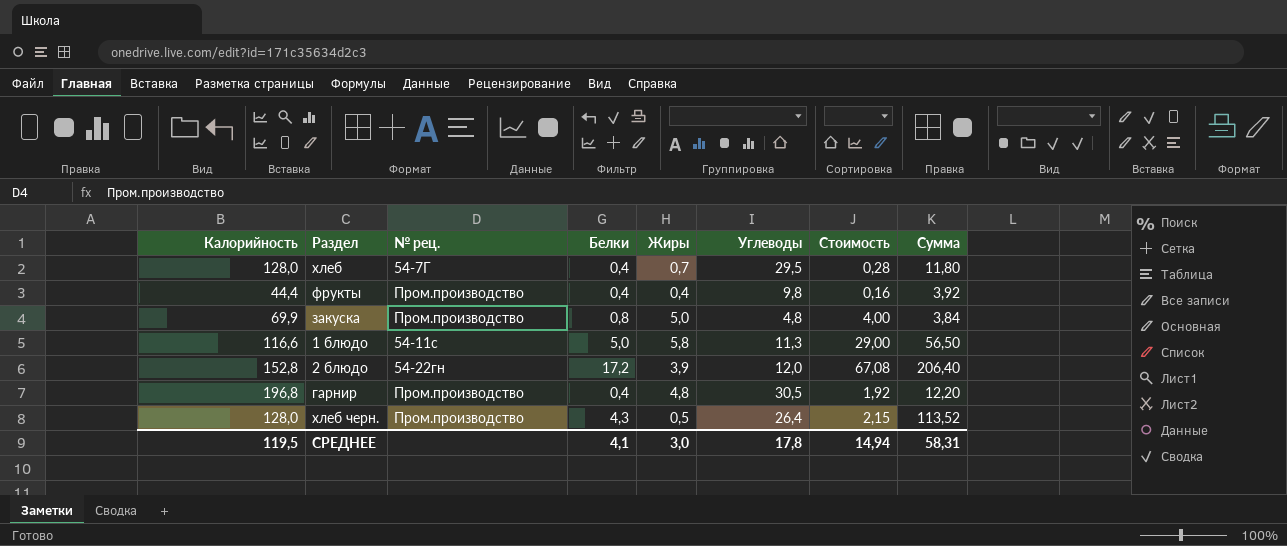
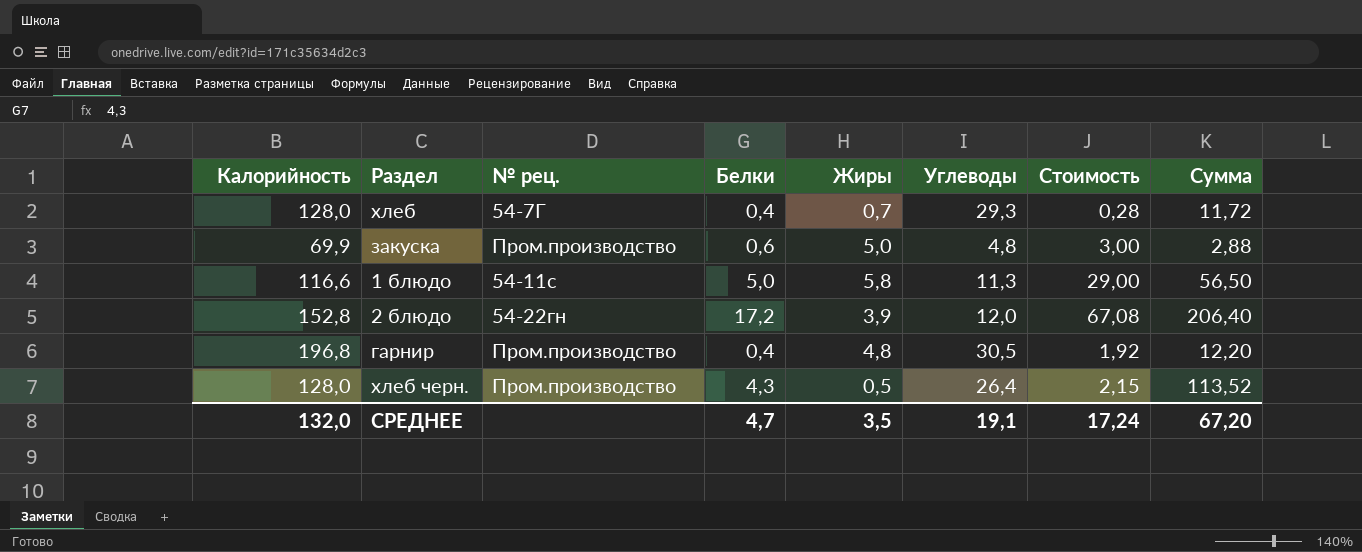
row фрукты: 44,4 | Пром.производство | 0,4 | 0,4 | 9,8 | 0,16 | 3,92 -> none
хлеб | Углеводы: 29,5 -> 29,3
хлеб | Сумма: 11,80 -> 11,72
закуска | Белки: 0,8 -> 0,6
закуска | Стоимость: 4,00 -> 3,00
закуска | Сумма: 3,84 -> 2,88
СРЕДНЕЕ | Калорийность: 119,5 -> 132,0
СРЕДНЕЕ | Белки: 4,1 -> 4,7
СРЕДНЕЕ | Жиры: 3,0 -> 3,5
СРЕДНЕЕ | Углеводы: 17,8 -> 19,1
СРЕДНЕЕ | Стоимость: 14,94 -> 17,24
СРЕДНЕЕ | Сумма: 58,31 -> 67,20

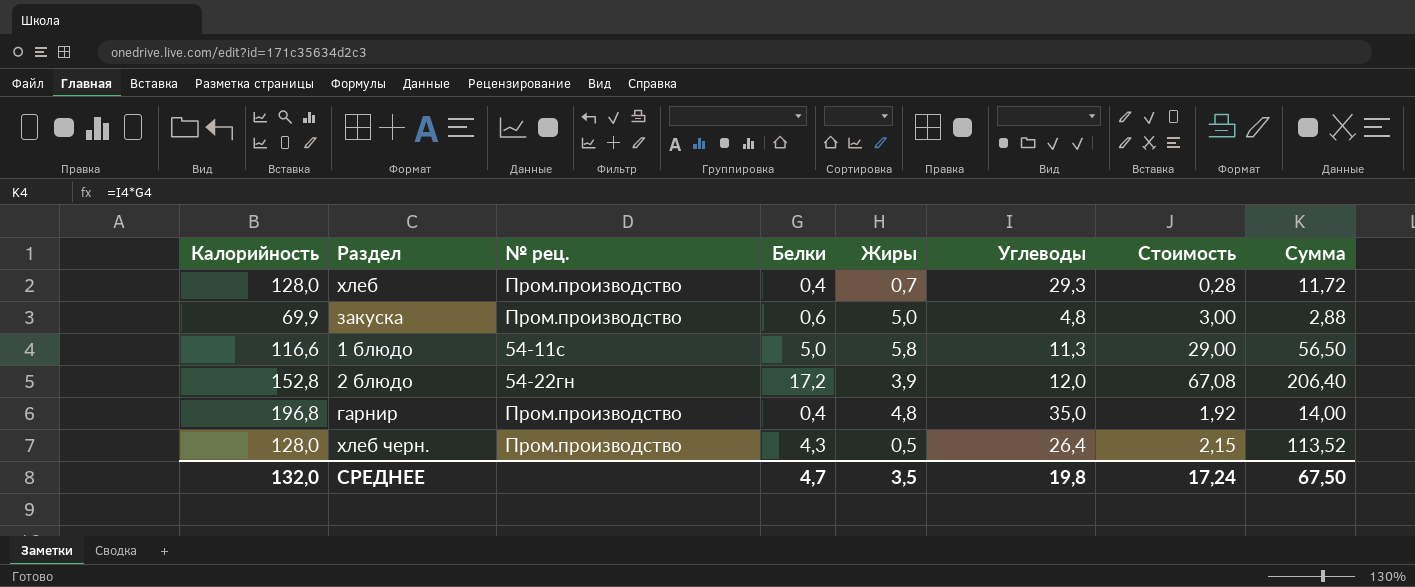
хлеб | № рец.: 54-7Г -> Пром.производство
гарнир | Углеводы: 30,5 -> 35,0
гарнир | Сумма: 12,20 -> 14,00
СРЕДНЕЕ | Углеводы: 19,1 -> 19,8
СРЕДНЕЕ | Сумма: 67,20 -> 67,50

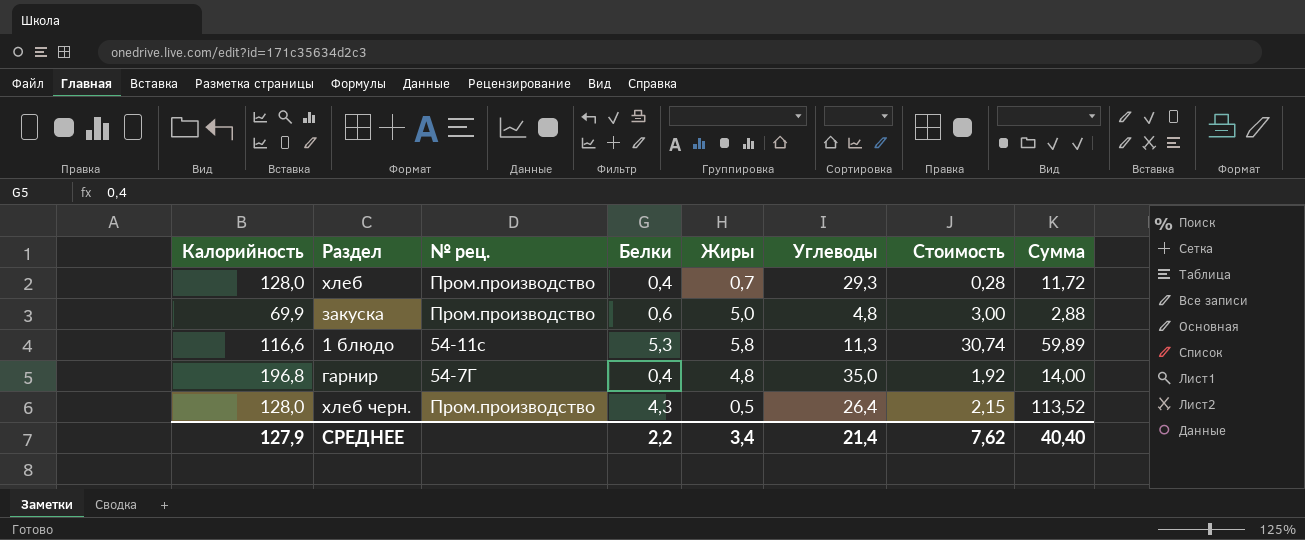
row 2 блюдо: 152,8 | 54-22гн | 17,2 | 3,9 | 12,0 | 67,08 | 206,40 -> none
1 блюдо | Белки: 5,0 -> 5,3
1 блюдо | Стоимость: 29,00 -> 30,74
1 блюдо | Сумма: 56,50 -> 59,89
гарнир | № рец.: Пром.производство -> 54-7Г
СРЕДНЕЕ | Калорийность: 132,0 -> 127,9
СРЕДНЕЕ | Белки: 4,7 -> 2,2
СРЕДНЕЕ | Жиры: 3,5 -> 3,4
СРЕДНЕЕ | Углеводы: 19,8 -> 21,4
СРЕДНЕЕ | Стоимость: 17,24 -> 7,62
СРЕДНЕЕ | Сумма: 67,50 -> 40,40

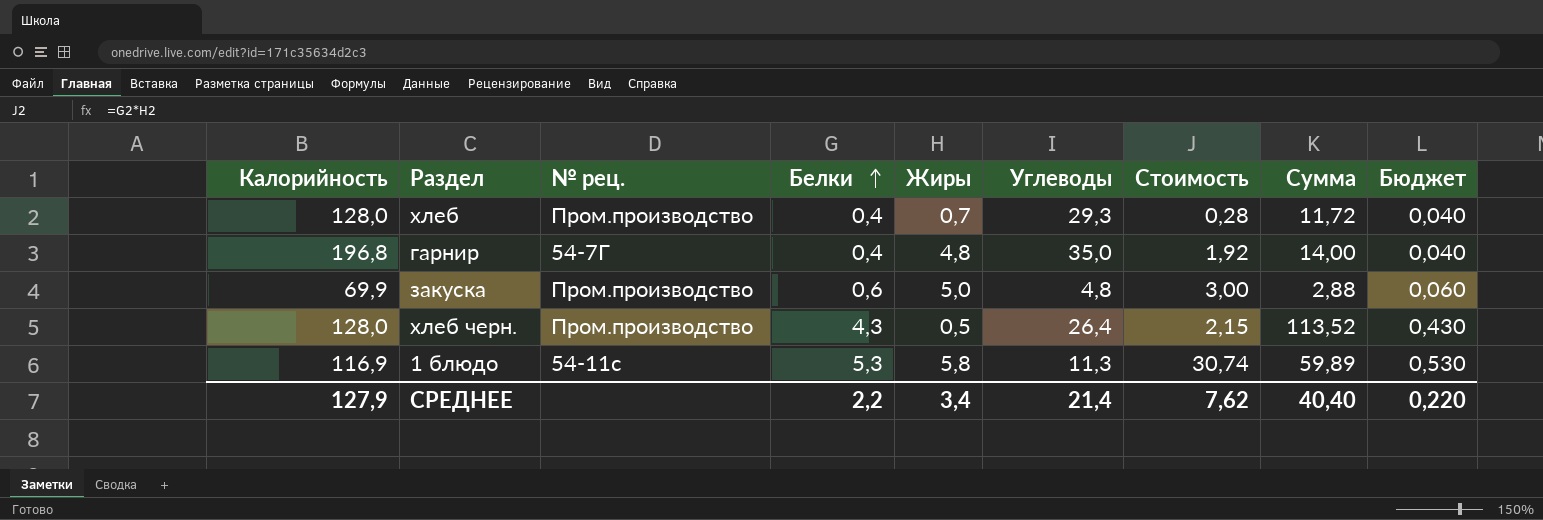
row order: none -> Белки ascending
column Бюджет | formula: none -> [Белки] * 0,1
1 блюдо | Калорийность: 116,6 -> 116,9

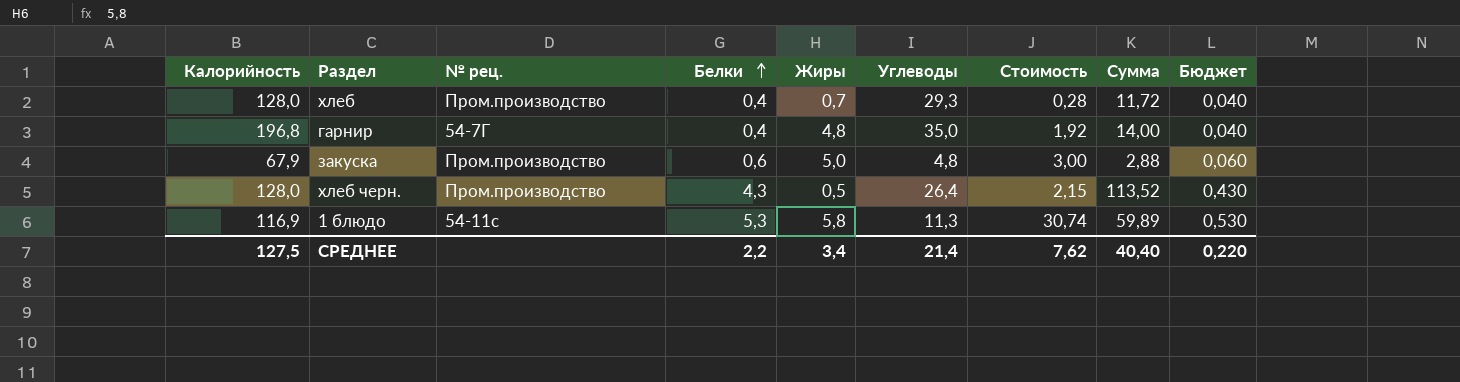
закуска | Калорийность: 69,9 -> 67,9
СРЕДНЕЕ | Калорийность: 127,9 -> 127,5

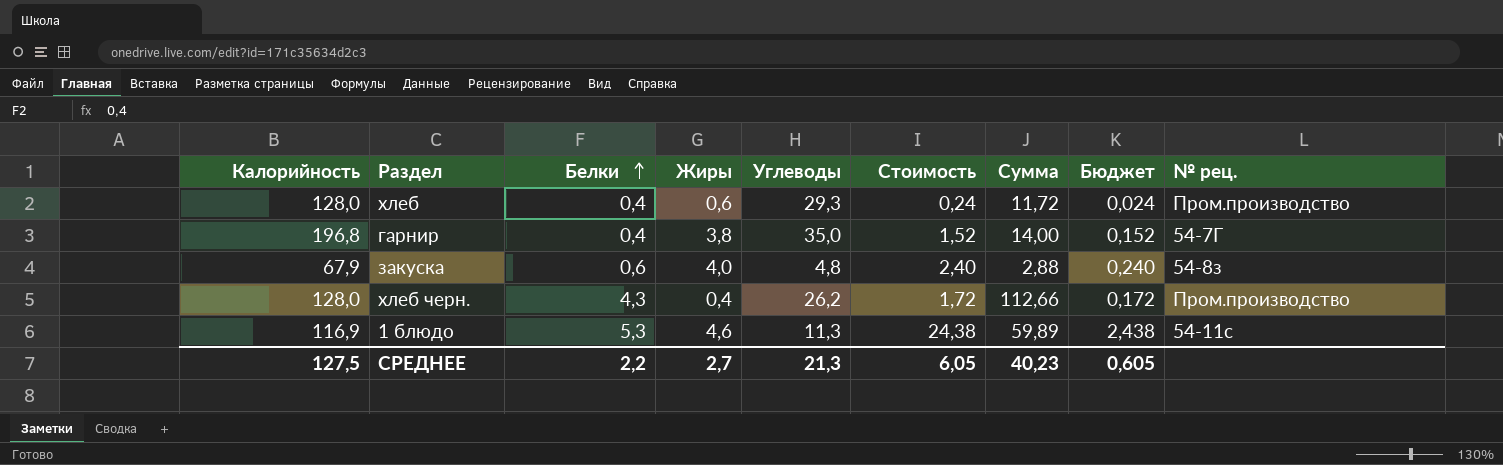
column Бюджет | formula: [Белки] * 0,1 -> [Стоимость] * 0,1
column № рец. | position: 3 -> 9
хлеб | Жиры: 0,7 -> 0,6
хлеб | Стоимость: 0,28 -> 0,24
гарнир | Жиры: 4,8 -> 3,8
гарнир | Стоимость: 1,92 -> 1,52
закуска | Жиры: 5,0 -> 4,0
закуска | Стоимость: 3,00 -> 2,40
закуска | № рец.: Пром.производство -> 54-8з
хлеб черн. | Жиры: 0,5 -> 0,4
хлеб черн. | Углеводы: 26,4 -> 26,2
хлеб черн. | Стоимость: 2,15 -> 1,72
хлеб черн. | Сумма: 113,52 -> 112,66
1 блюдо | Жиры: 5,8 -> 4,6
1 блюдо | Стоимость: 30,74 -> 24,38
СРЕДНЕЕ | Жиры: 3,4 -> 2,7
СРЕДНЕЕ | Углеводы: 21,4 -> 21,3
СРЕДНЕЕ | Стоимость: 7,62 -> 6,05
СРЕДНЕЕ | Сумма: 40,40 -> 40,23
СРЕДНЕЕ | Бюджет: 0,220 -> 0,605

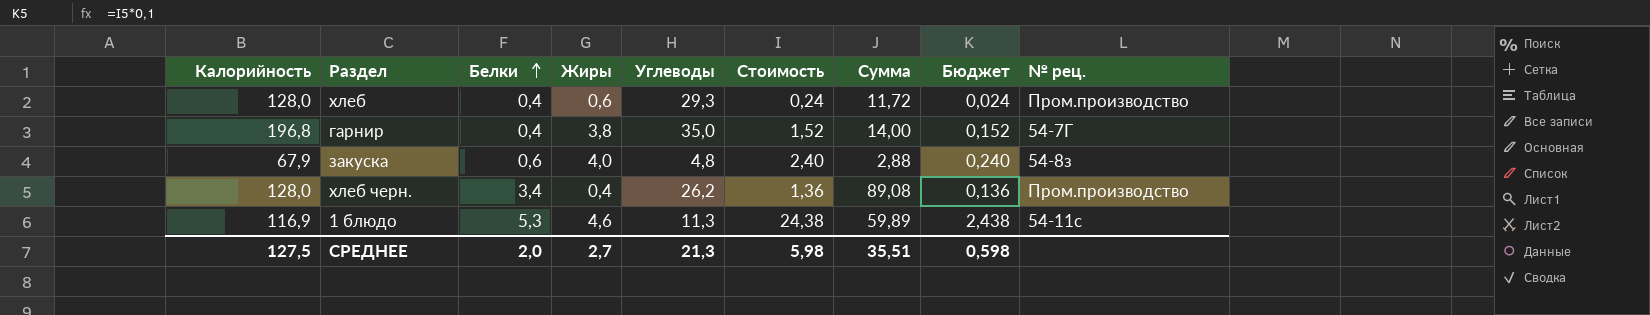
хлеб черн. | Белки: 4,3 -> 3,4
хлеб черн. | Стоимость: 1,72 -> 1,36
хлеб черн. | Сумма: 112,66 -> 89,08
хлеб черн. | Бюджет: 0,172 -> 0,136
СРЕДНЕЕ | Белки: 2,2 -> 2,0
СРЕДНЕЕ | Стоимость: 6,05 -> 5,98
СРЕДНЕЕ | Сумма: 40,23 -> 35,51
СРЕДНЕЕ | Бюджет: 0,605 -> 0,598

